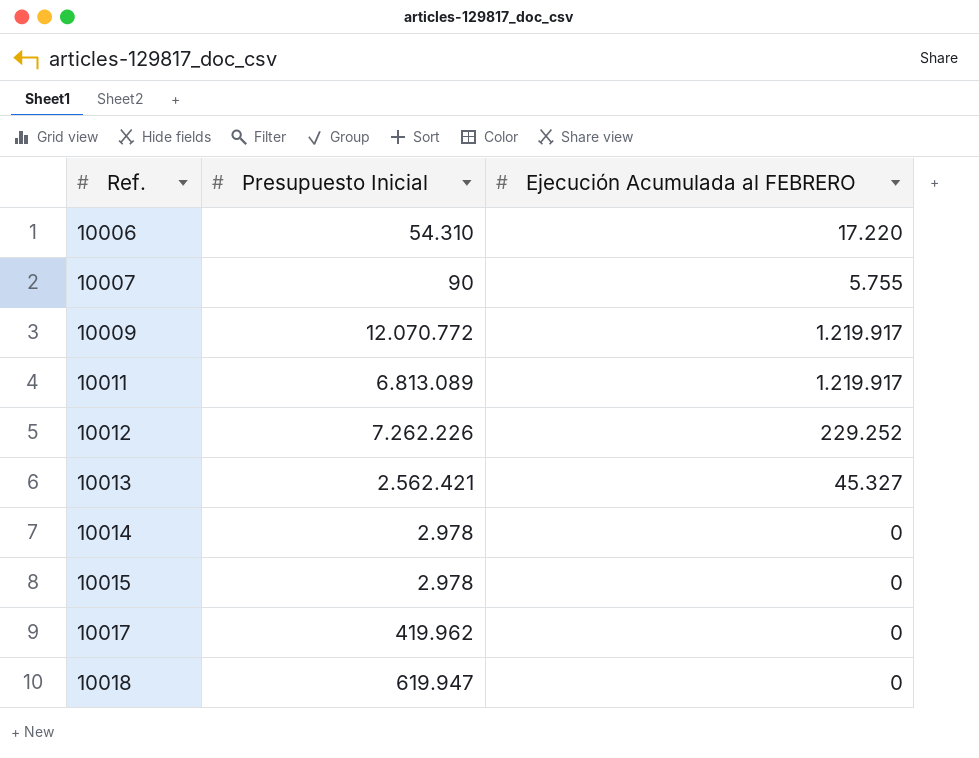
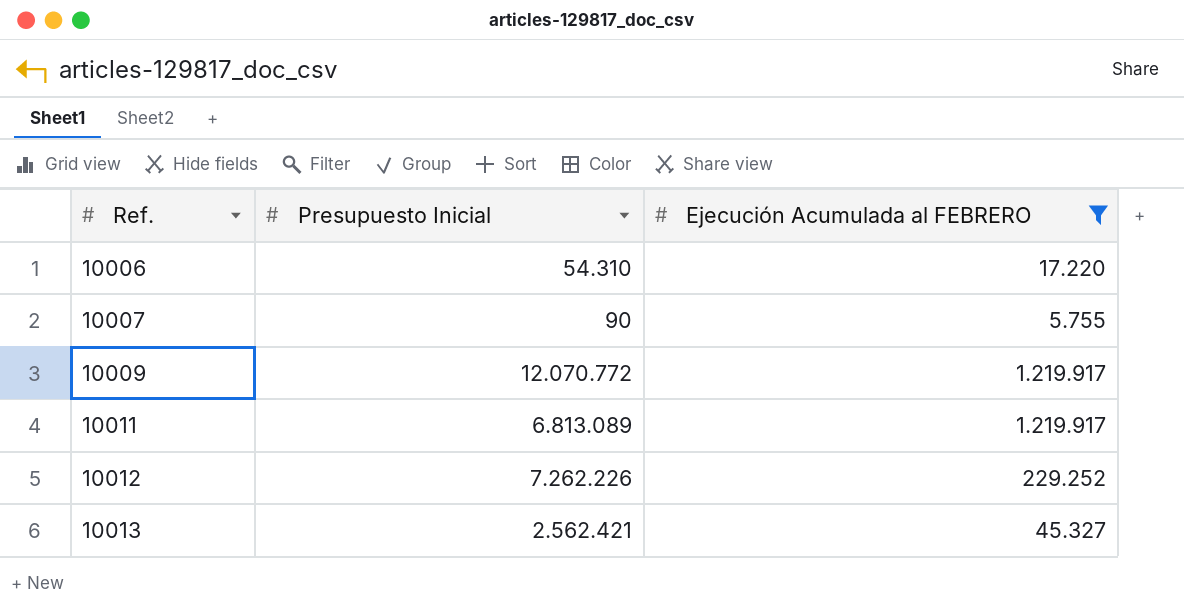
filter: none -> Ejecución Acumulada al FEBRERO != 0

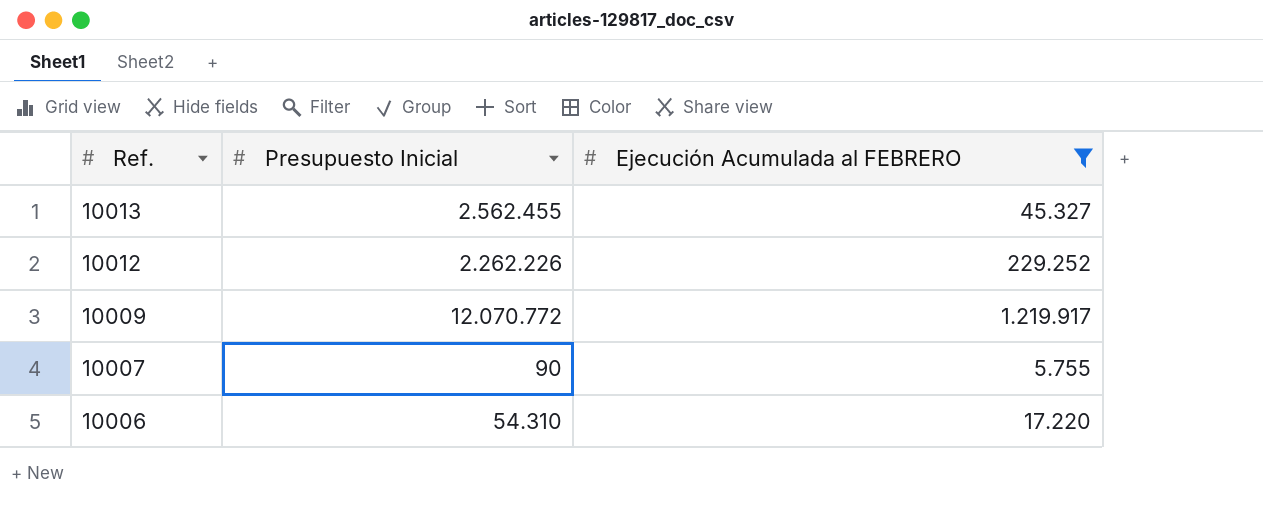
row order: Ref. ascending -> Ref. descending
row 10011: 6.813.089 | 1.219.917 -> none
10013 | Presupuesto Inicial: 2.562.421 -> 2.562.455
10012 | Presupuesto Inicial: 7.262.226 -> 2.262.226

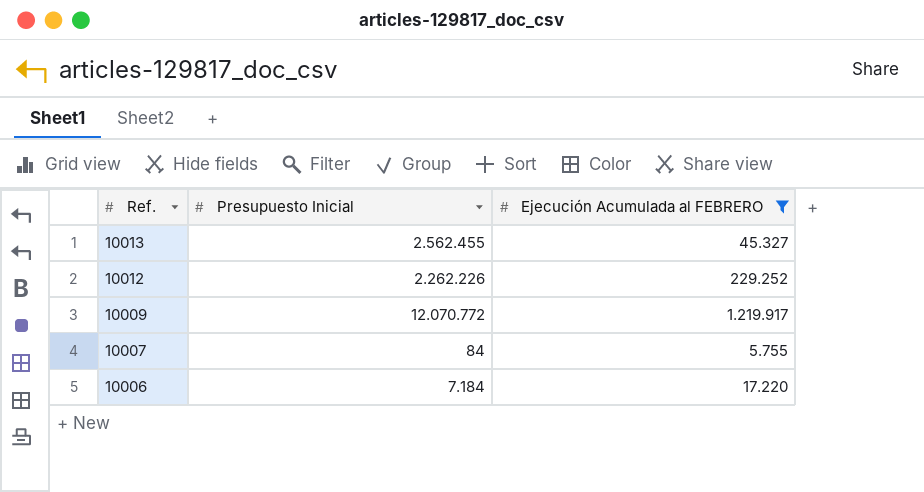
10007 | Presupuesto Inicial: 90 -> 84
10006 | Presupuesto Inicial: 54.310 -> 7.184

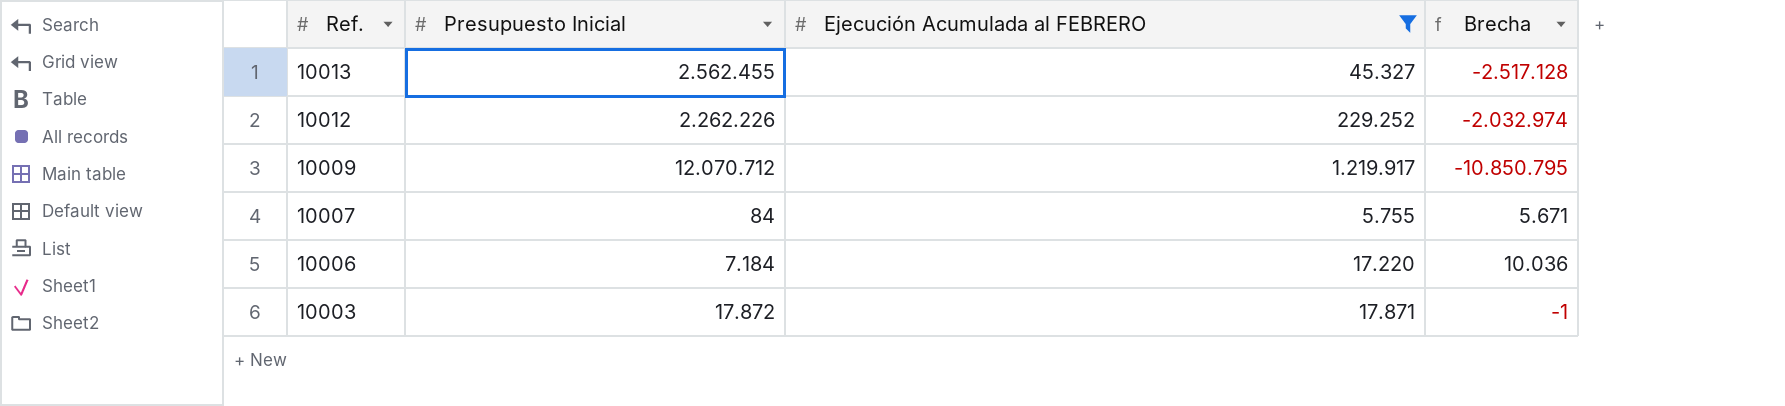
column Brecha | formula: none -> [Ejecución Acumulada al FEBRERO] - [Presupuesto Inicial]
10009 | Presupuesto Inicial: 12.070.772 -> 12.070.712
row 10003: none -> 17.872 | 17.871 | -1

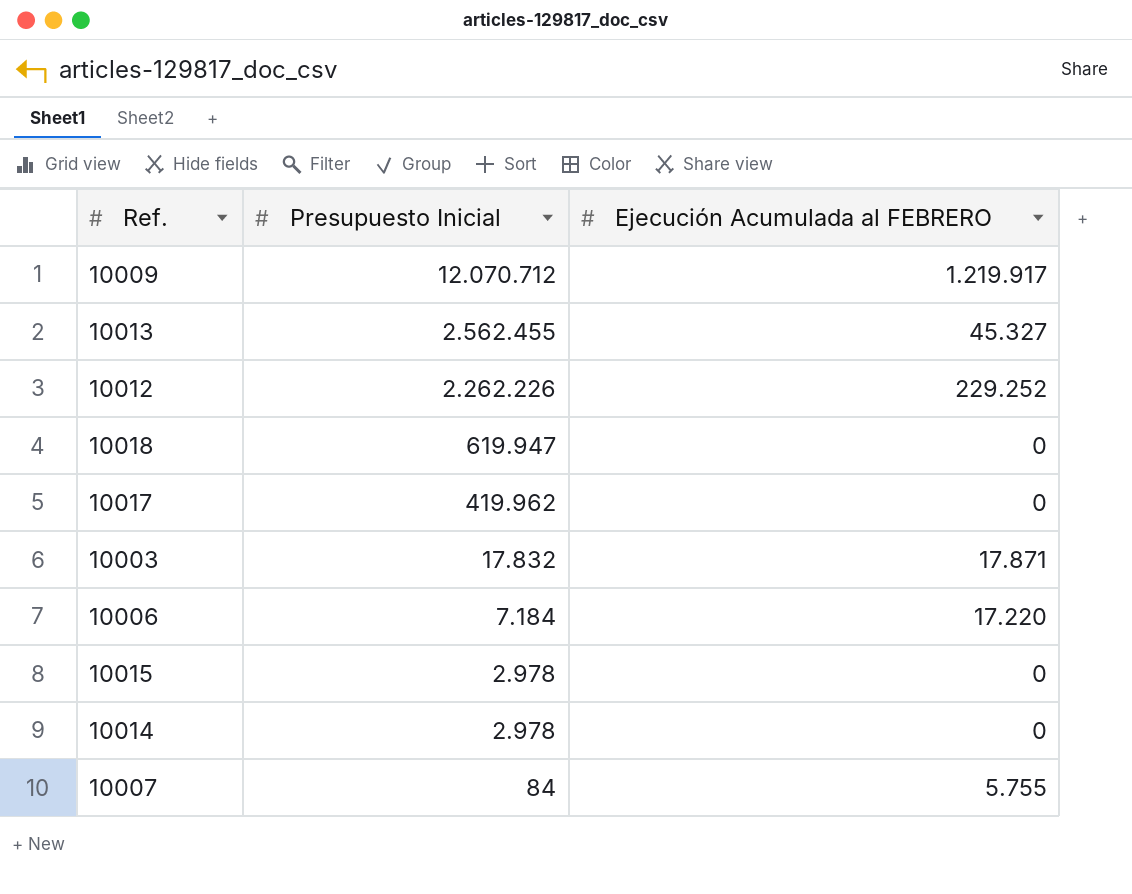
filter: Ejecución Acumulada al FEBRERO != 0 -> none
row order: Ref. descending -> Presupuesto Inicial descending
column Brecha | formula: [Ejecución Acumulada al FEBRERO] - [Presupuesto Inicial] -> none
10003 | Presupuesto Inicial: 17.872 -> 17.832

